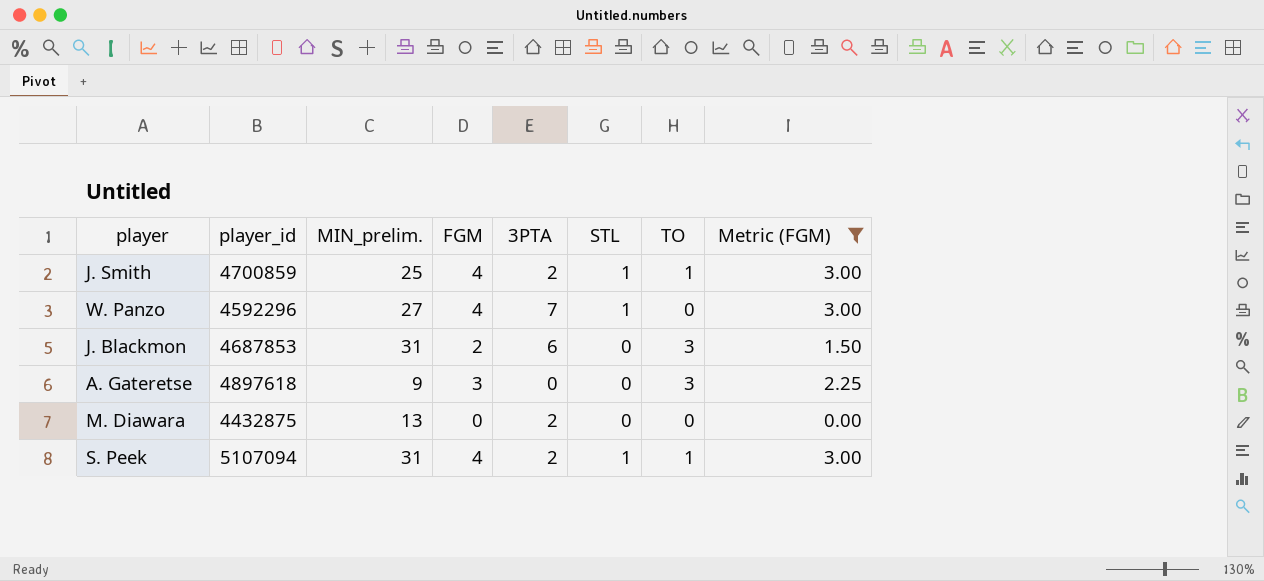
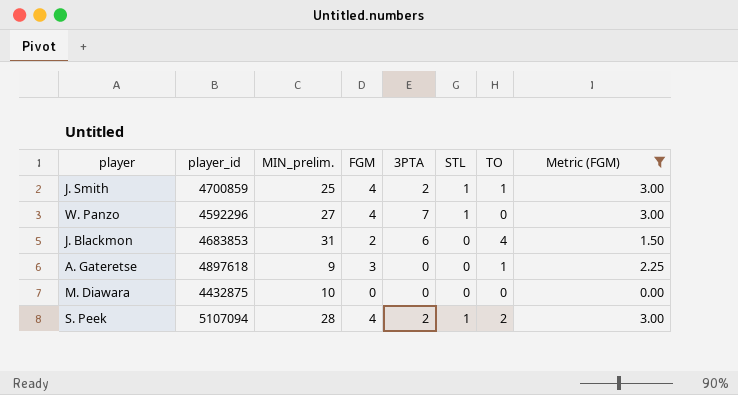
J. Blackmon | player_id: 4687853 -> 4683853
J. Blackmon | TO: 3 -> 4
A. Gateretse | TO: 3 -> 1
M. Diawara | MIN_prelim.: 13 -> 10
M. Diawara | 3PTA: 2 -> 0
S. Peek | MIN_prelim.: 31 -> 28
S. Peek | TO: 1 -> 2

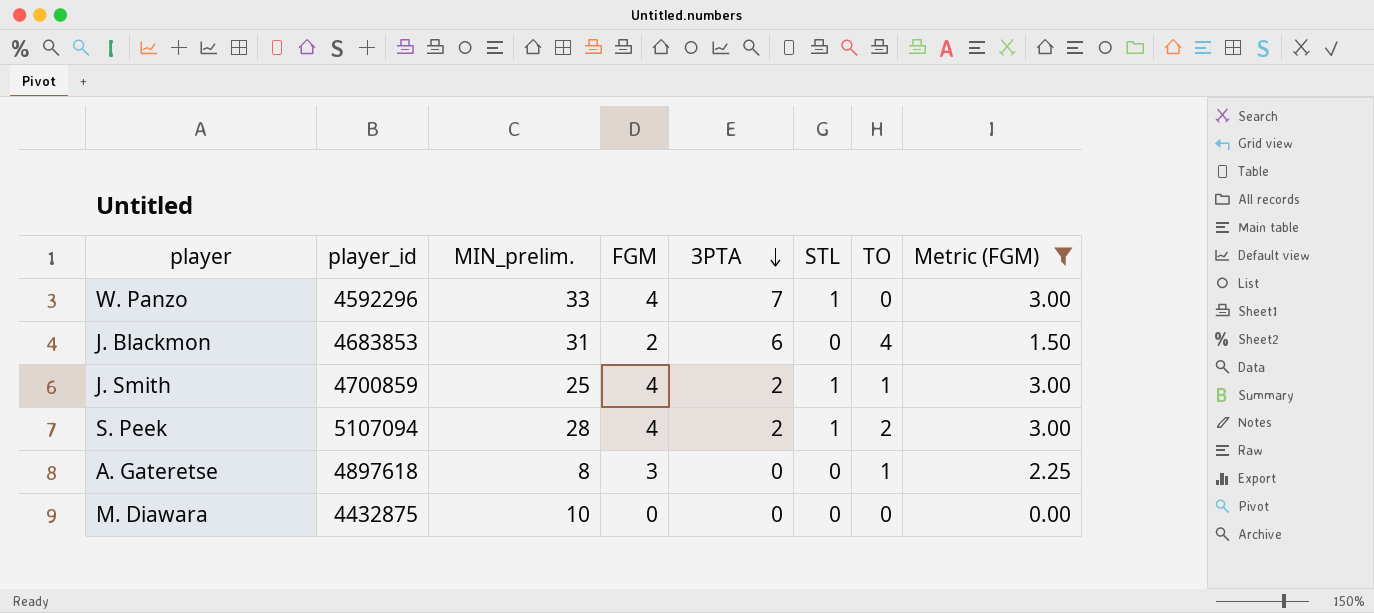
row order: none -> 3PTA descending
W. Panzo | MIN_prelim.: 27 -> 33
A. Gateretse | MIN_prelim.: 9 -> 8

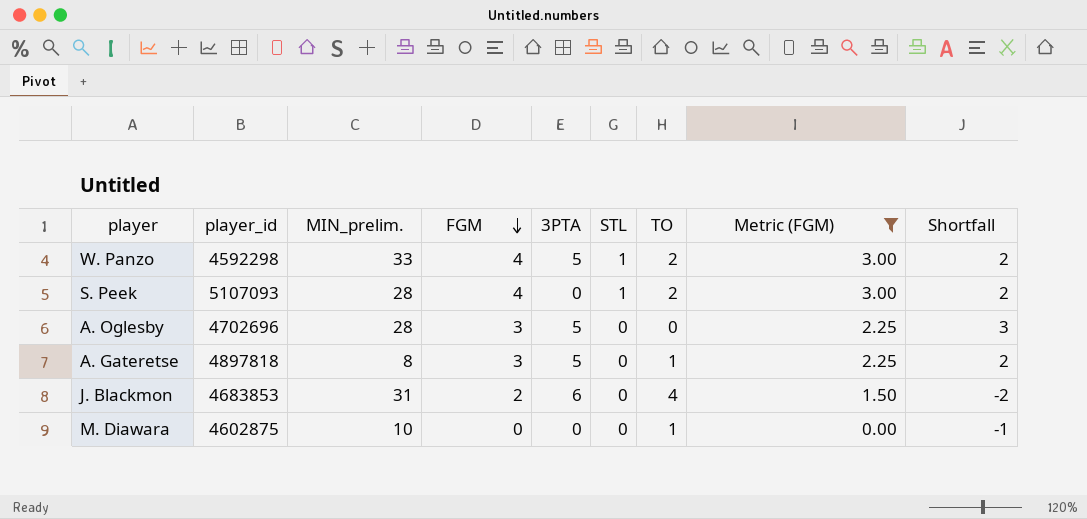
row order: 3PTA descending -> FGM descending
column Shortfall | formula: none -> [FGM] - [TO]
row J. Smith: 4700859 | 25 | 4 | 2 | 1 | 1 | 3.00 -> none
W. Panzo | player_id: 4592296 -> 4592298
W. Panzo | 3PTA: 7 -> 5
W. Panzo | TO: 0 -> 2
S. Peek | player_id: 5107094 -> 5107093
S. Peek | 3PTA: 2 -> 0
row A. Oglesby: none -> 4702696 | 28 | 3 | 5 | 0 | 0 | 2.25 | 3
A. Gateretse | player_id: 4897618 -> 4897818
A. Gateretse | 3PTA: 0 -> 5
M. Diawara | player_id: 4432875 -> 4602875
M. Diawara | TO: 0 -> 1

